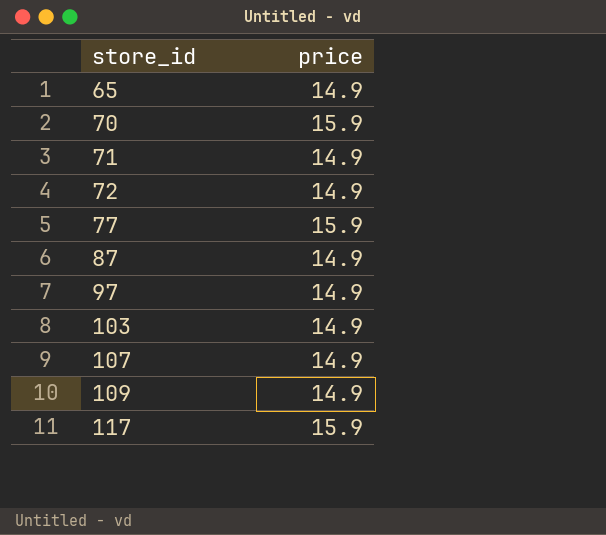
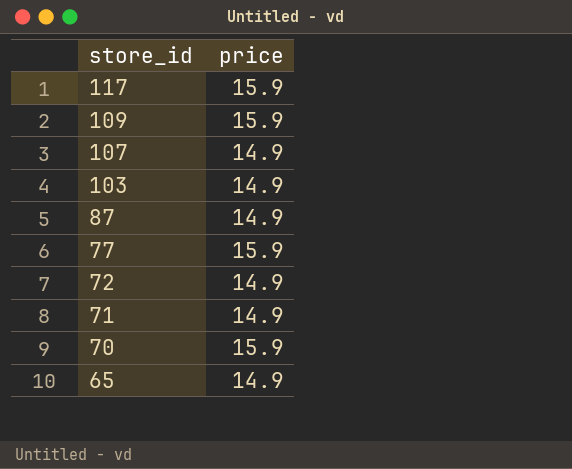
row order: store_id ascending -> store_id descending
row 97: 14.9 -> none
109 | price: 14.9 -> 15.9

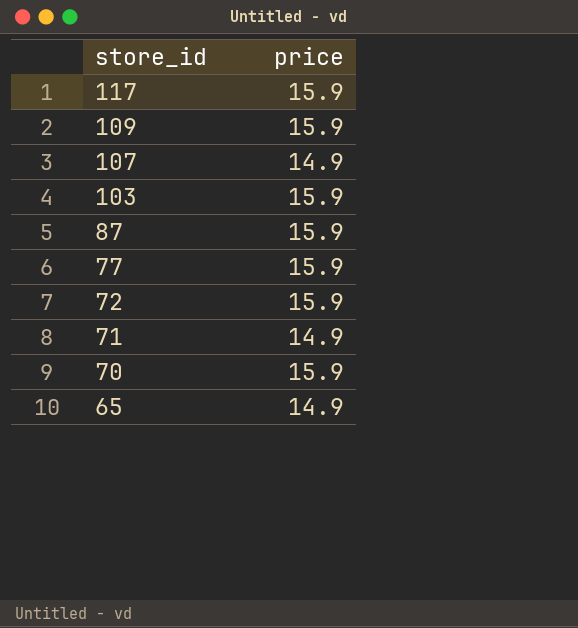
103 | price: 14.9 -> 15.9
87 | price: 14.9 -> 15.9
72 | price: 14.9 -> 15.9

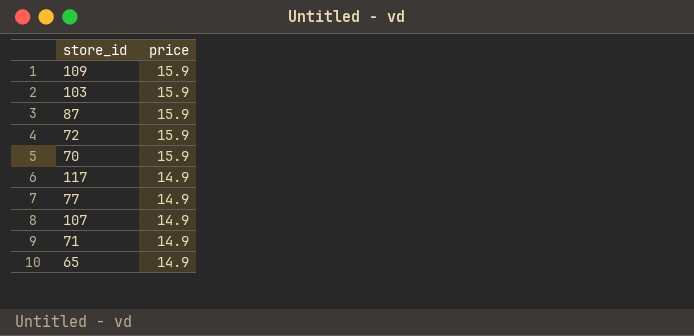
row order: store_id descending -> price descending
117 | price: 15.9 -> 14.9
77 | price: 15.9 -> 14.9

